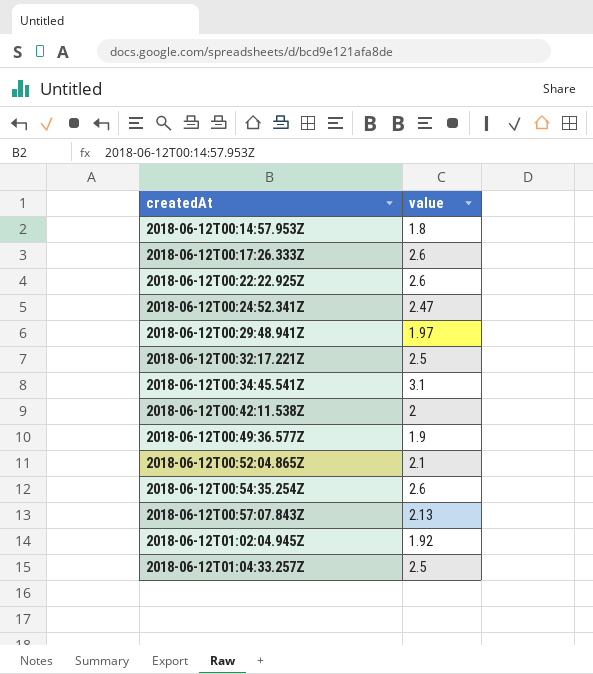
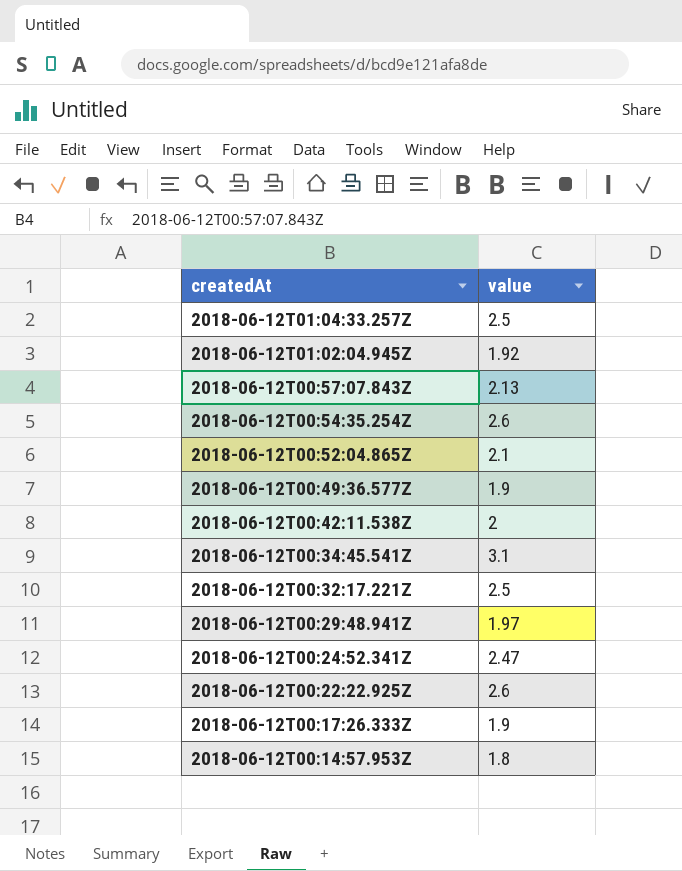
row order: createdAt ascending -> createdAt descending
2018-06-12T00:17:26.333Z | value: 2.6 -> 1.9

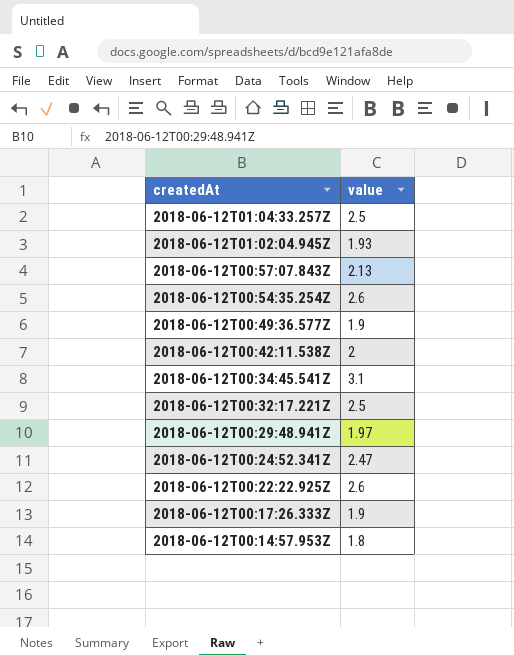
row 2018-06-12T00:52:04.865Z: 2.1 -> none
2018-06-12T01:02:04.945Z | value: 1.92 -> 1.93

